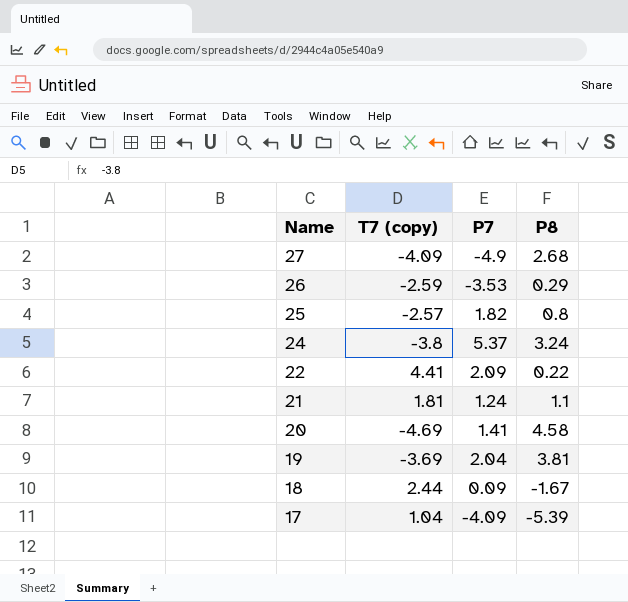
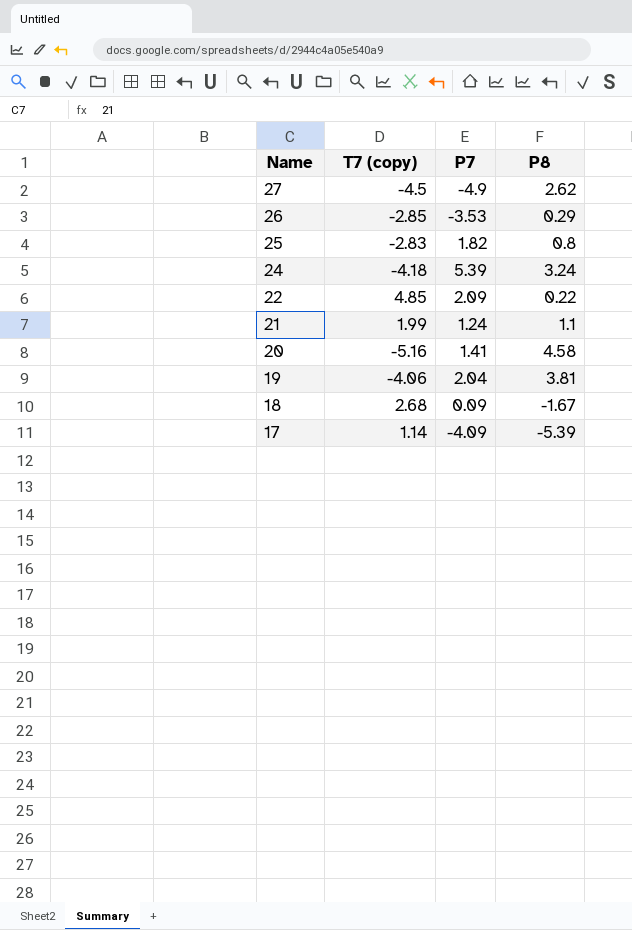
27 | T7 (copy): -4.09 -> -4.5
27 | P8: 2.68 -> 2.62
26 | T7 (copy): -2.59 -> -2.85
25 | T7 (copy): -2.57 -> -2.83
24 | T7 (copy): -3.8 -> -4.18
24 | P7: 5.37 -> 5.39
22 | T7 (copy): 4.41 -> 4.85
21 | T7 (copy): 1.81 -> 1.99
20 | T7 (copy): -4.69 -> -5.16
19 | T7 (copy): -3.69 -> -4.06
18 | T7 (copy): 2.44 -> 2.68
17 | T7 (copy): 1.04 -> 1.14

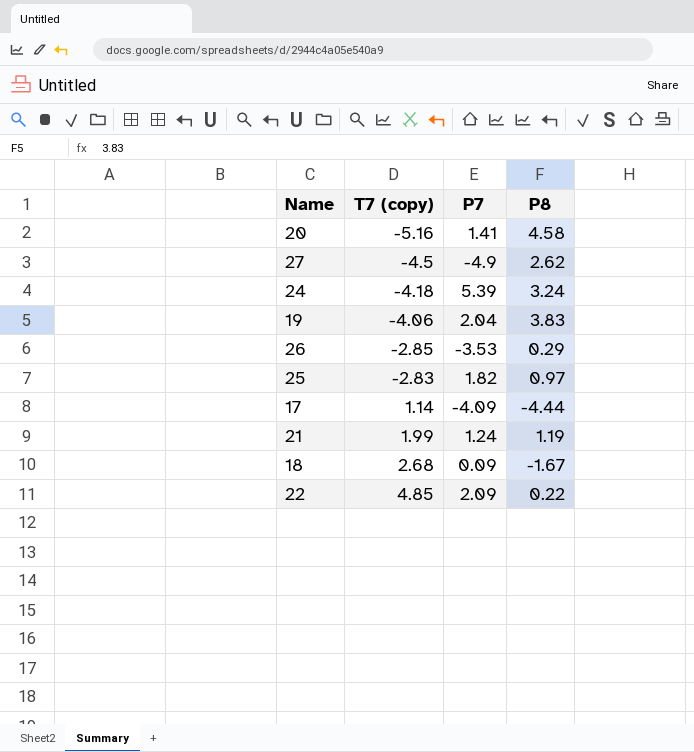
row order: Name descending -> T7 (copy) ascending
19 | P8: 3.81 -> 3.83
25 | P8: 0.8 -> 0.97
17 | P8: -5.39 -> -4.44
21 | P8: 1.1 -> 1.19

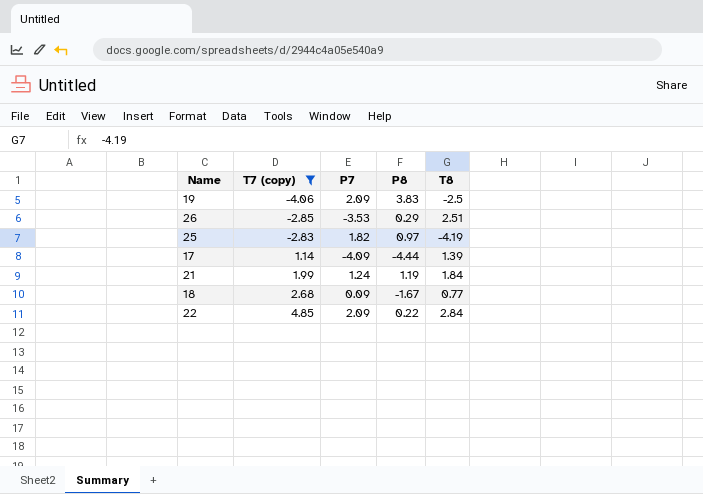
filter: none -> T7 (copy) >= -4.06
column T8 | position: none -> 5
19 | P7: 2.04 -> 2.09

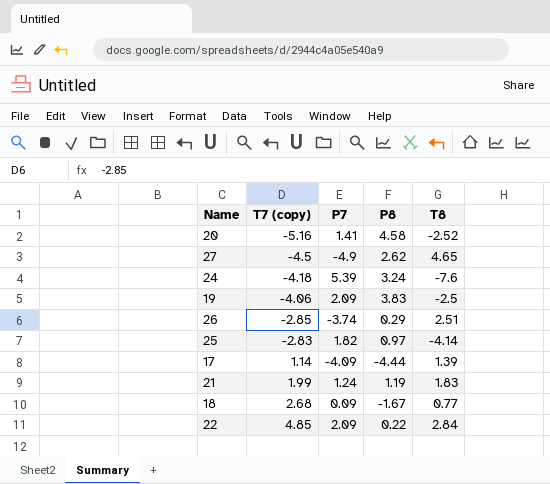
filter: T7 (copy) >= -4.06 -> none
26 | P7: -3.53 -> -3.74
25 | T8: -4.19 -> -4.14
21 | T8: 1.84 -> 1.83

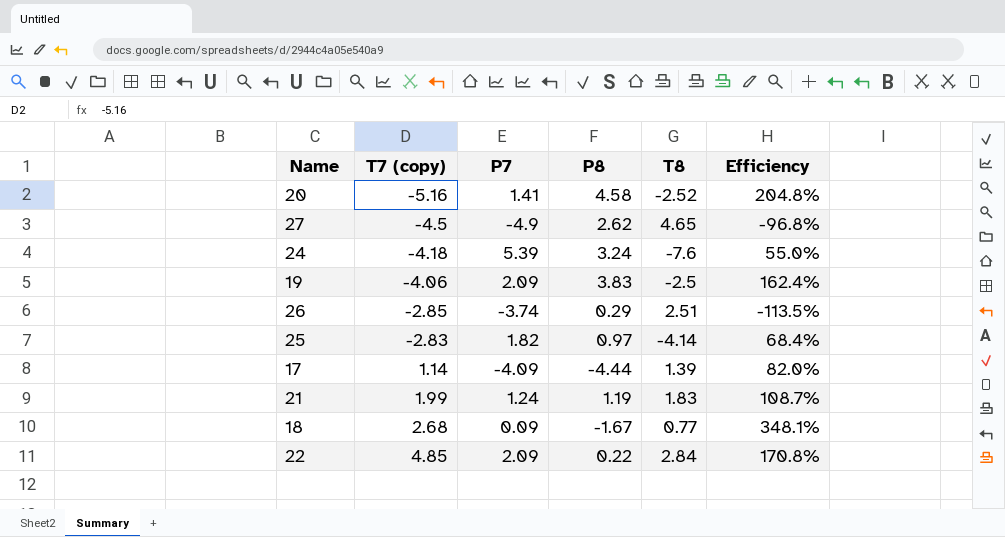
column Efficiency | formula: none -> [T7 (copy)] / [T8]

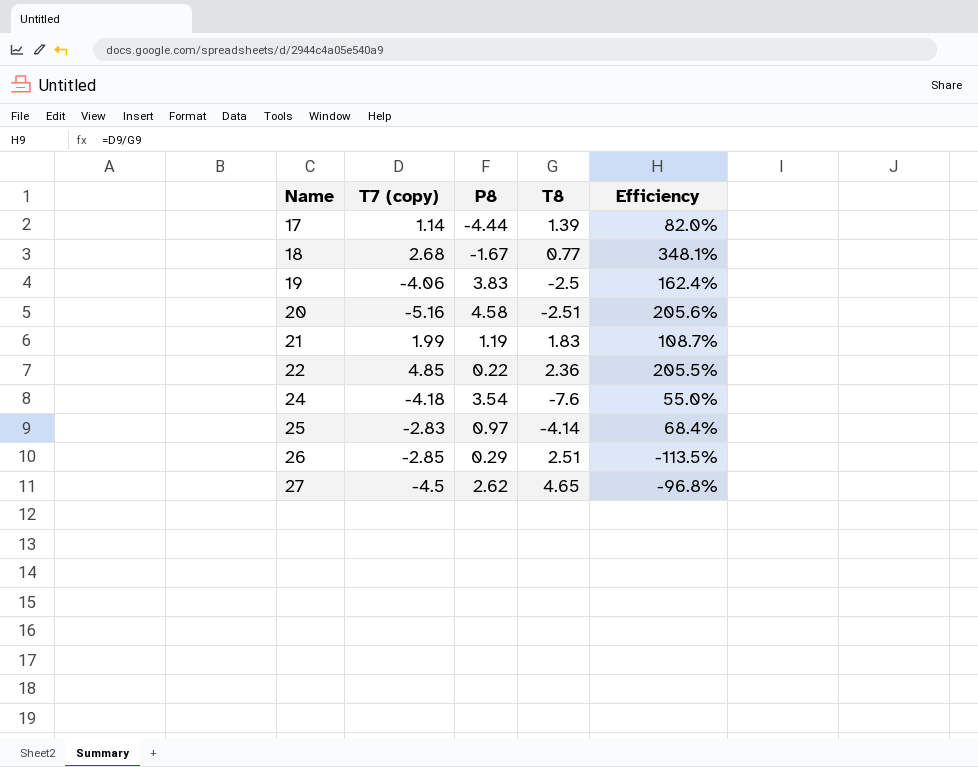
row order: T7 (copy) ascending -> Name ascending
column P7 | position: 3 -> none
20 | T8: -2.52 -> -2.51
20 | Efficiency: 204.8% -> 205.6%
22 | T8: 2.84 -> 2.36
22 | Efficiency: 170.8% -> 205.5%
24 | P8: 3.24 -> 3.54

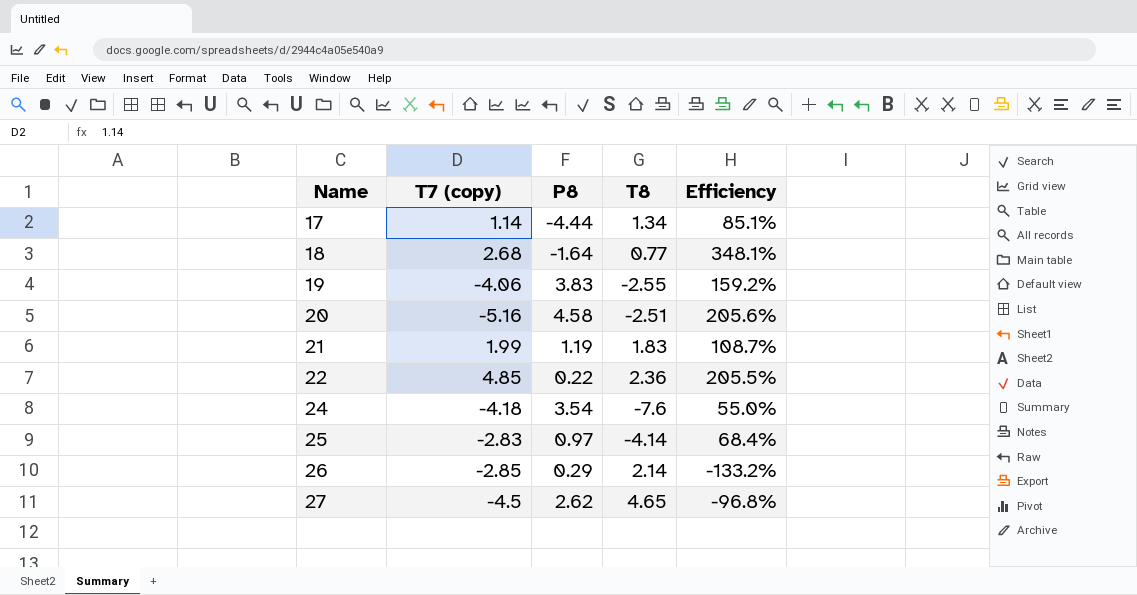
17 | T8: 1.39 -> 1.34
17 | Efficiency: 82.0% -> 85.1%
18 | P8: -1.67 -> -1.64
19 | T8: -2.5 -> -2.55
19 | Efficiency: 162.4% -> 159.2%
26 | T8: 2.51 -> 2.14
26 | Efficiency: -113.5% -> -133.2%

